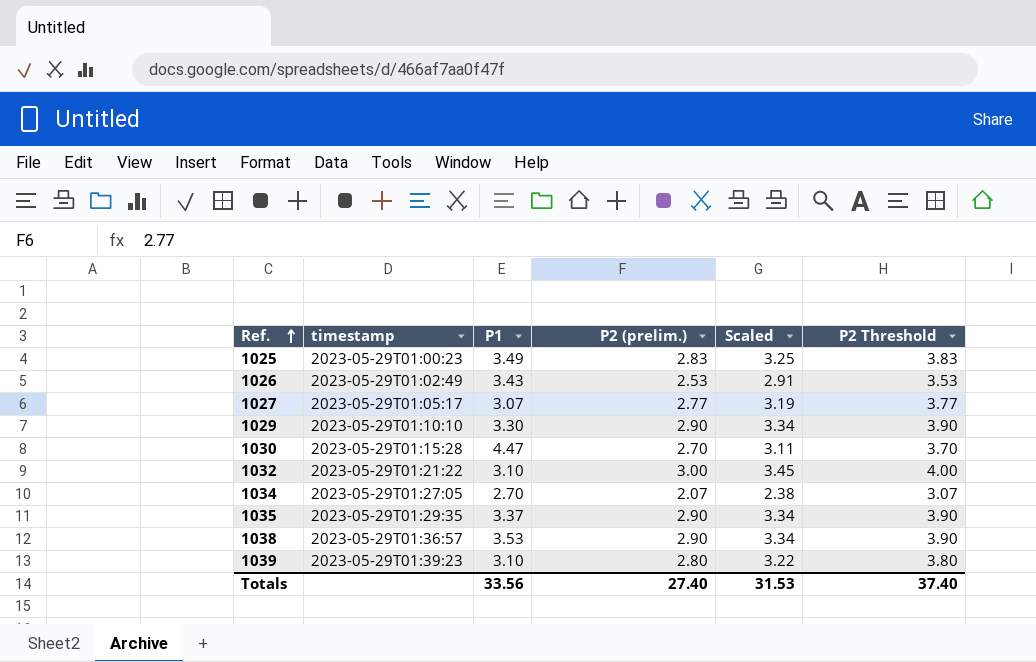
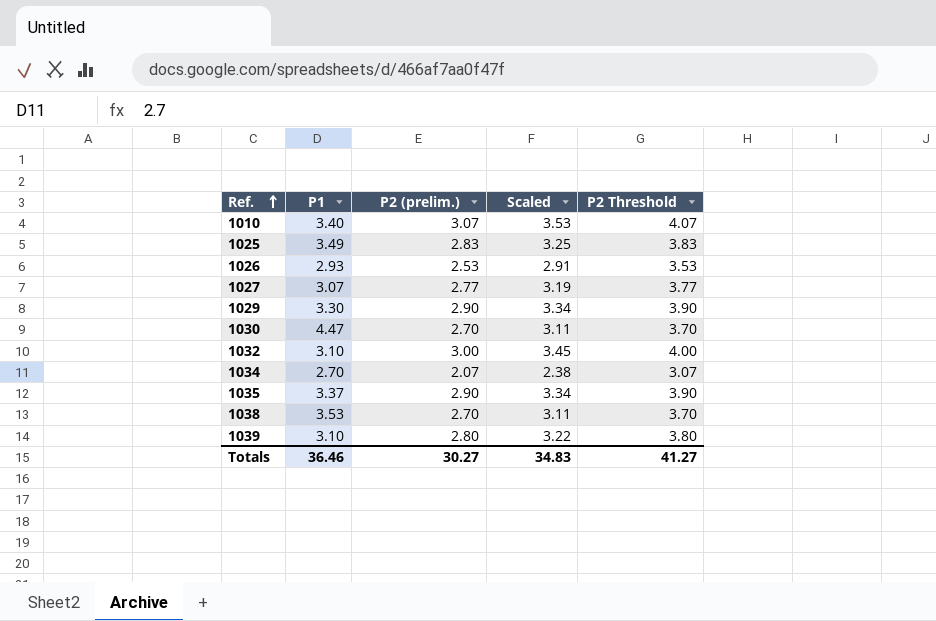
column timestamp | position: 2 -> none
row 1010: none -> 3.40 | 3.07 | 3.53 | 4.07
1026 | P1: 3.43 -> 2.93
1038 | P2 (prelim.): 2.90 -> 2.70
1038 | Scaled: 3.34 -> 3.11
1038 | P2 Threshold: 3.90 -> 3.70
Totals | P1: 33.56 -> 36.46
Totals | P2 (prelim.): 27.40 -> 30.27
Totals | Scaled: 31.53 -> 34.83
Totals | P2 Threshold: 37.40 -> 41.27

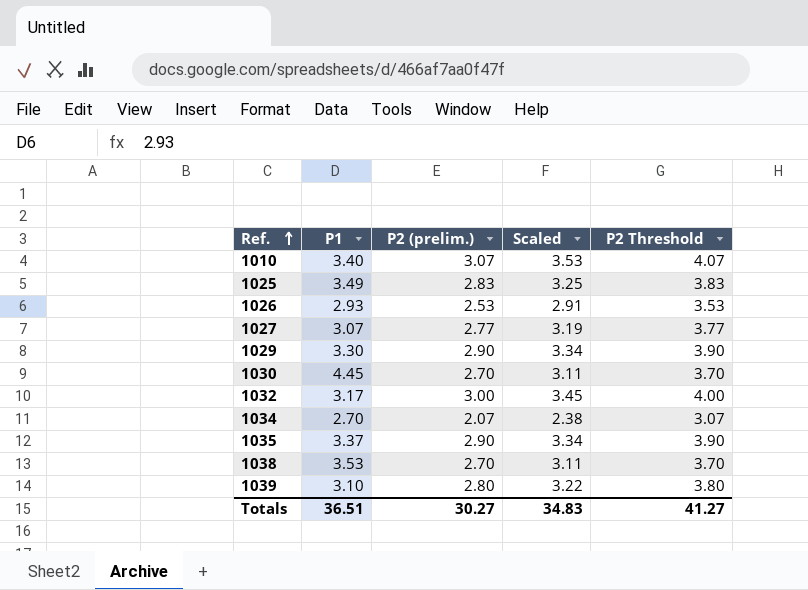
1030 | P1: 4.47 -> 4.45
1032 | P1: 3.10 -> 3.17
Totals | P1: 36.46 -> 36.51

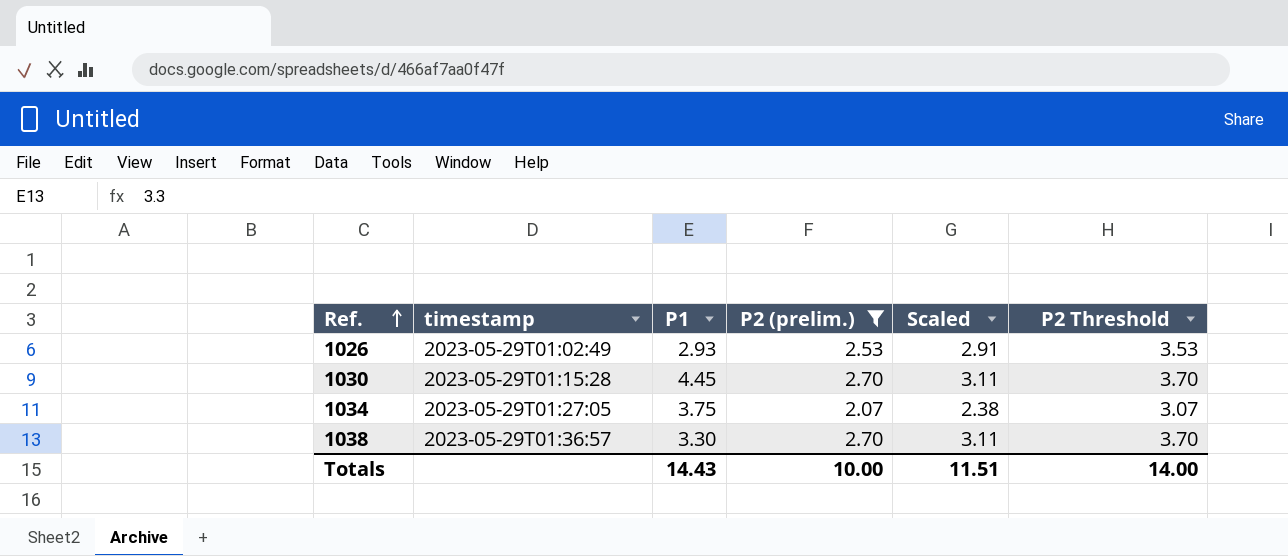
filter: none -> P2 (prelim.) <= 2.70
column timestamp | position: none -> 2
1034 | P1: 2.70 -> 3.75
1038 | P1: 3.53 -> 3.30
Totals | P1: 36.51 -> 14.43
Totals | P2 (prelim.): 30.27 -> 10.00
Totals | Scaled: 34.83 -> 11.51
Totals | P2 Threshold: 41.27 -> 14.00

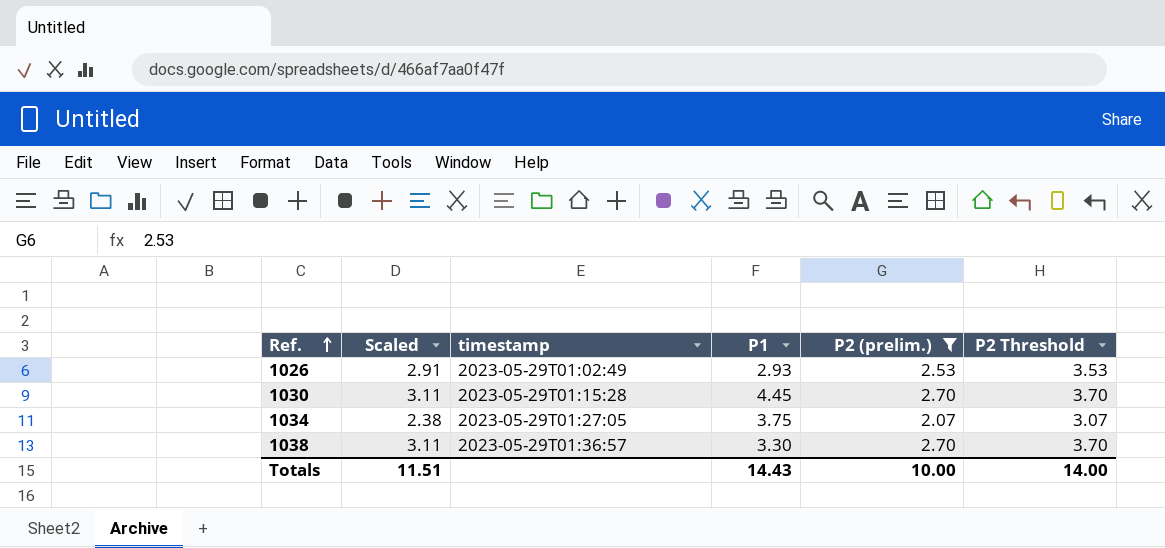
column Scaled | position: 5 -> 2

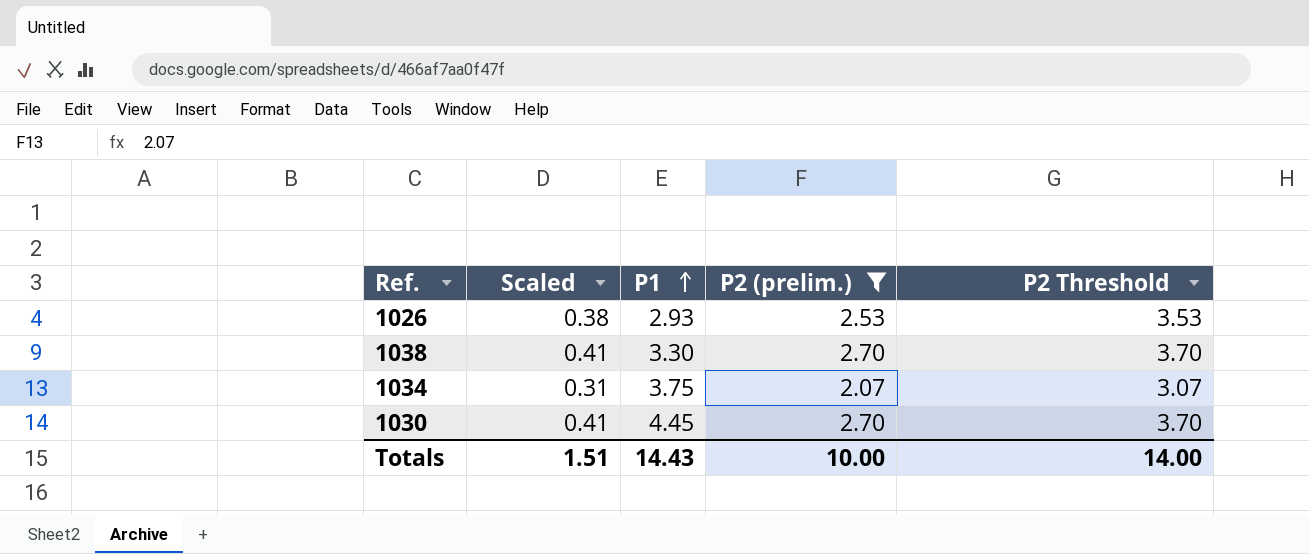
row order: Ref. ascending -> P1 ascending
column timestamp | position: 3 -> none
column Scaled | formula: [P2 (prelim.)] * 1.15 -> [P2 (prelim.)] * 0.15
Totals | Scaled: 11.51 -> 1.51

